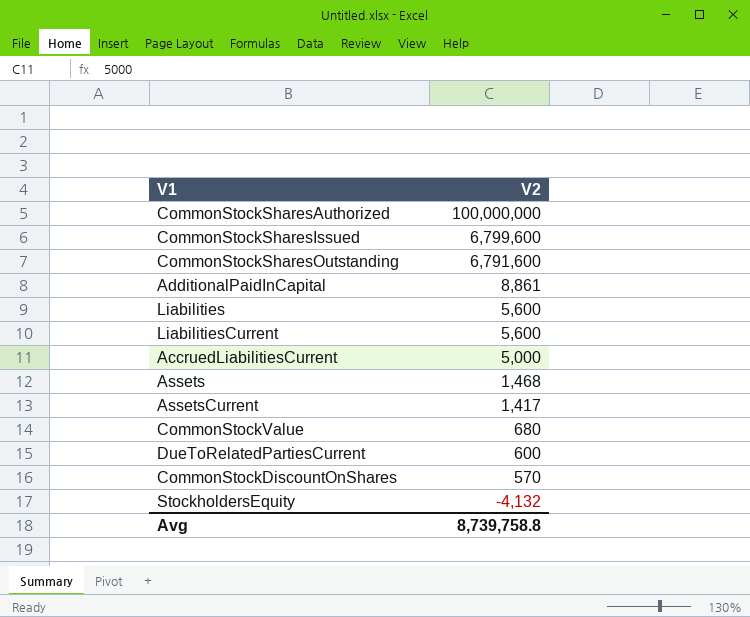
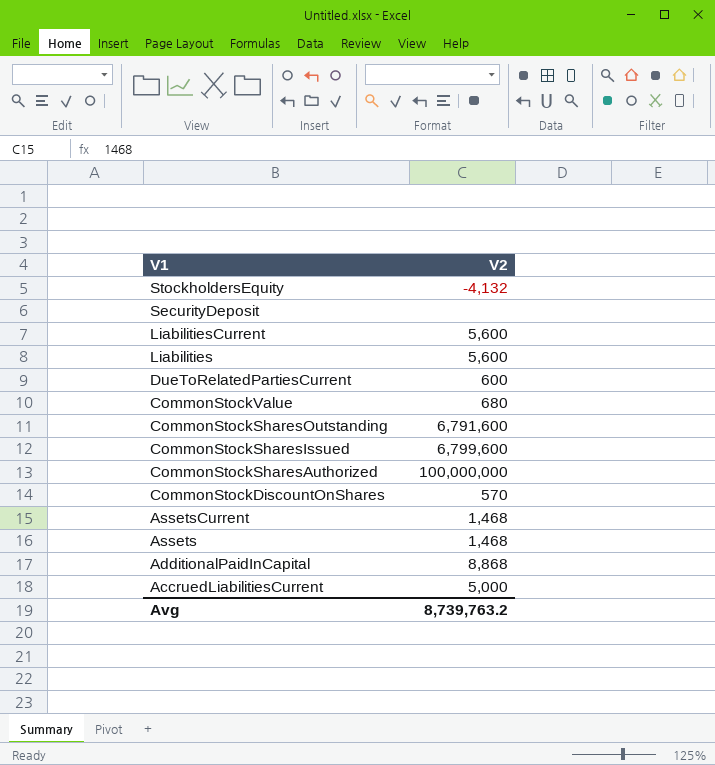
row order: V2 descending -> V1 descending
row SecurityDeposit: none -> none
AssetsCurrent | V2: 1,417 -> 1,468
AdditionalPaidInCapital | V2: 8,861 -> 8,868
Avg | V2: 8,739,758.8 -> 8,739,763.2

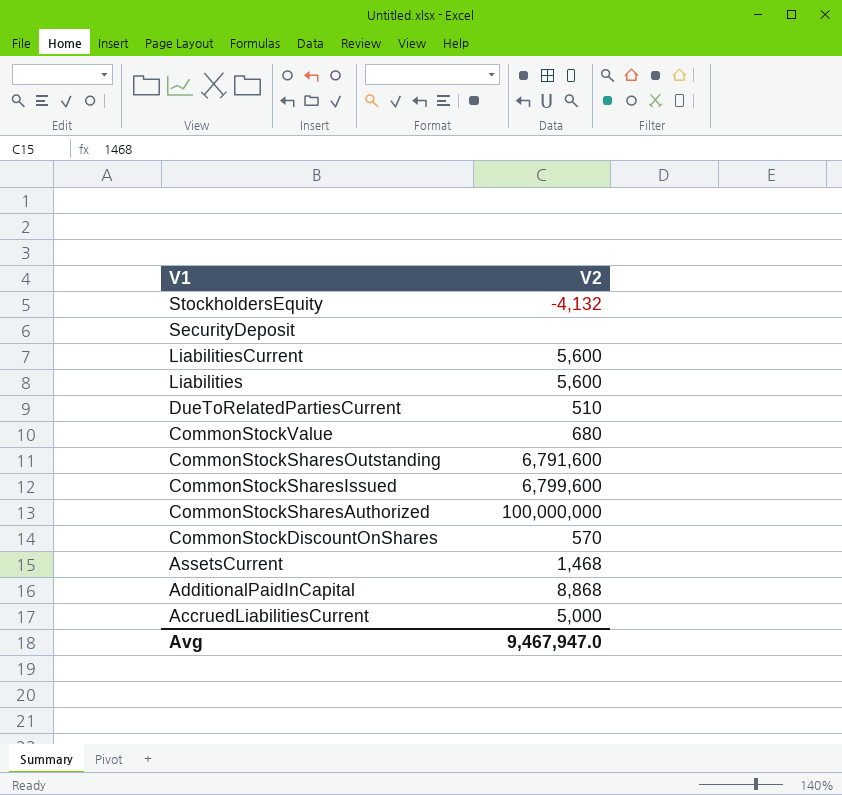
row Assets: 1,468 -> none
DueToRelatedPartiesCurrent | V2: 600 -> 510
Avg | V2: 8,739,763.2 -> 9,467,947.0

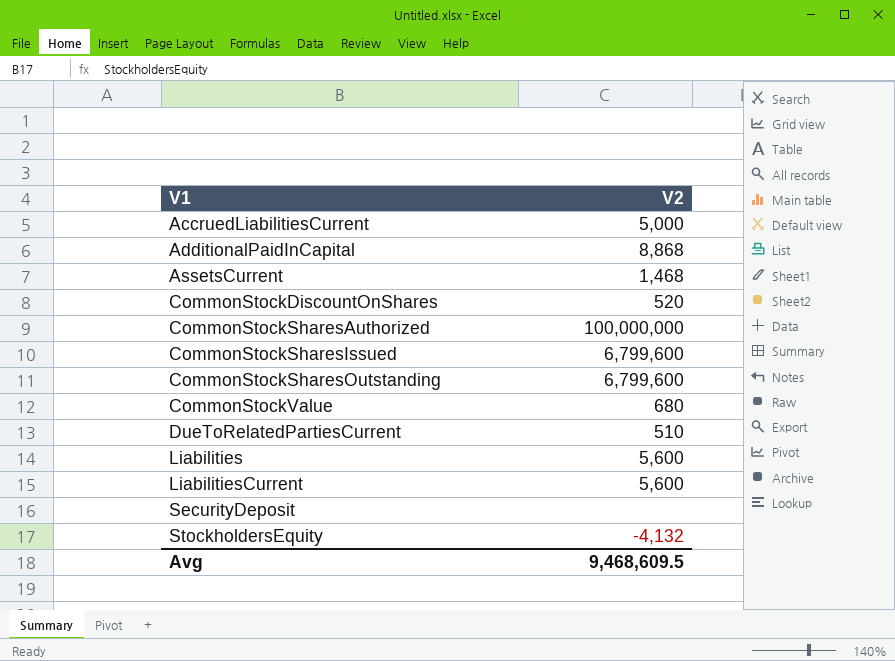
row order: V1 descending -> V1 ascending
CommonStockDiscountOnShares | V2: 570 -> 520
CommonStockSharesOutstanding | V2: 6,791,600 -> 6,799,600
Avg | V2: 9,467,947.0 -> 9,468,609.5

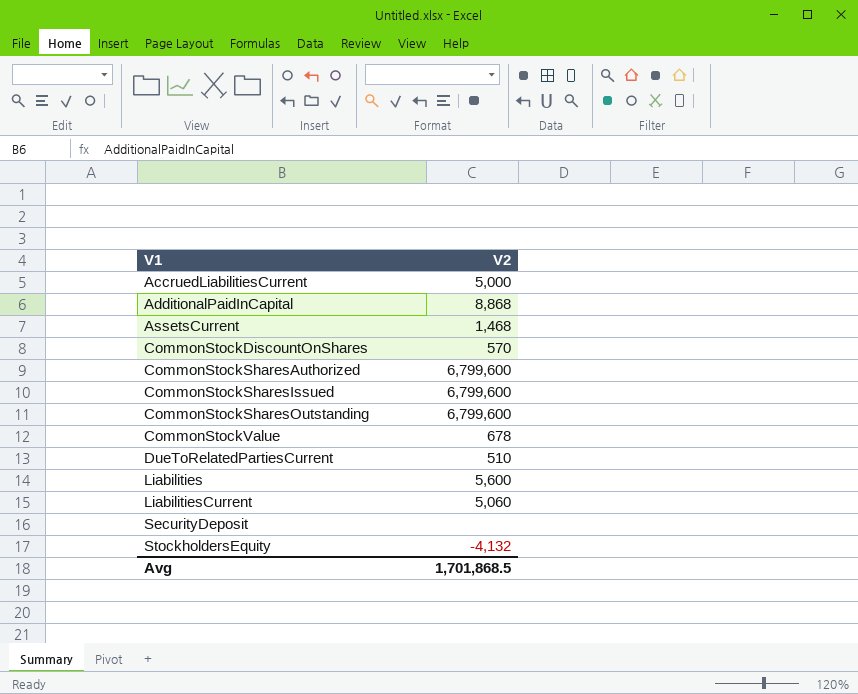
CommonStockDiscountOnShares | V2: 520 -> 570
CommonStockSharesAuthorized | V2: 100,000,000 -> 6,799,600
CommonStockValue | V2: 680 -> 678
LiabilitiesCurrent | V2: 5,600 -> 5,060
Avg | V2: 9,468,609.5 -> 1,701,868.5

